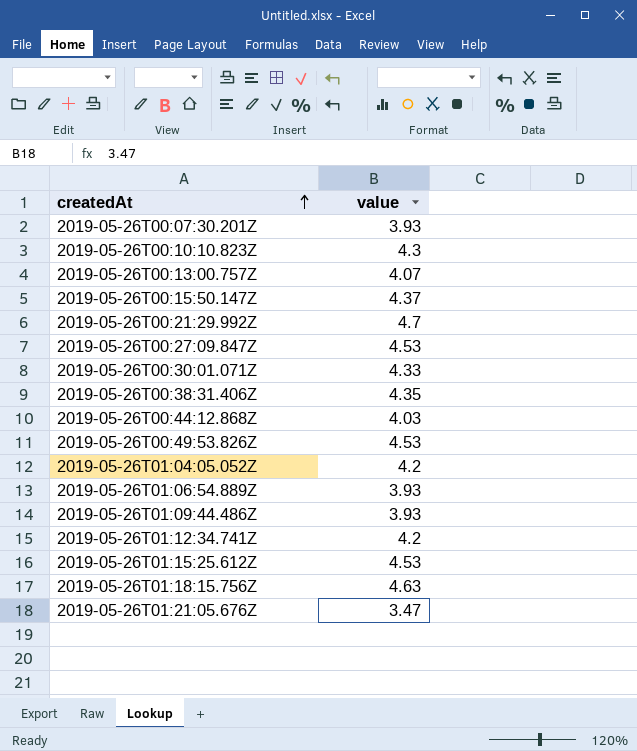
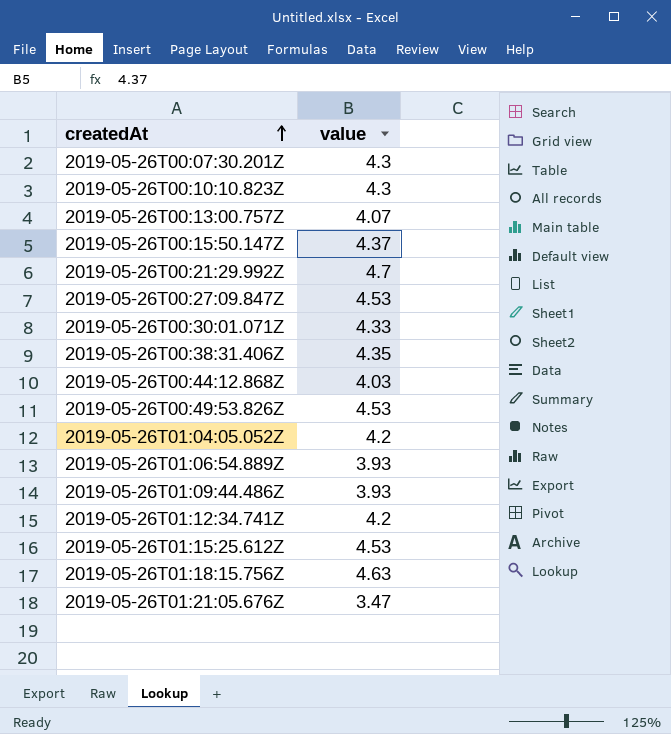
2019-05-26T00:07:30.201Z | value: 3.93 -> 4.3

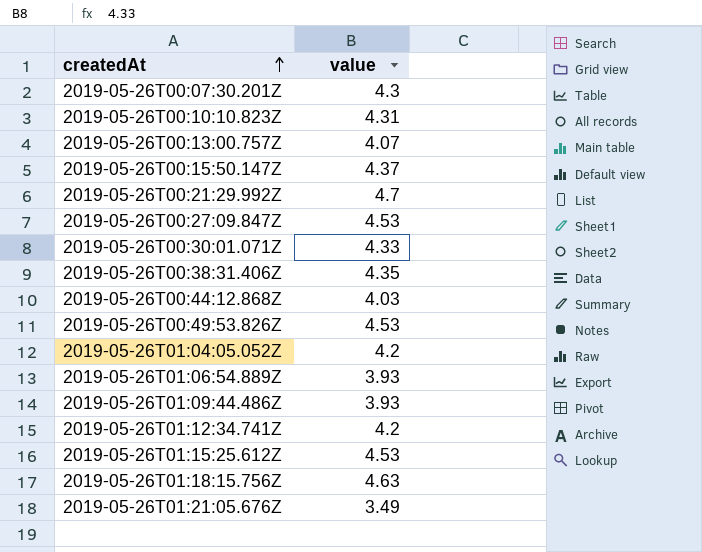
2019-05-26T00:10:10.823Z | value: 4.3 -> 4.31
2019-05-26T01:21:05.676Z | value: 3.47 -> 3.49

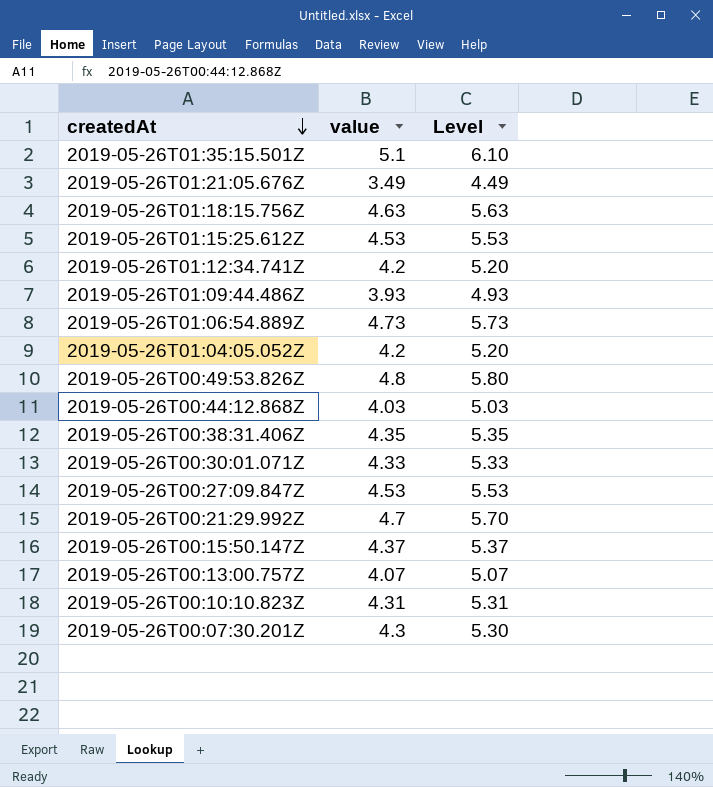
row order: createdAt ascending -> createdAt descending
column Level | formula: none -> [value] + 1
row 2019-05-26T01:35:15.501Z: none -> 5.1 | 6.10
2019-05-26T01:06:54.889Z | value: 3.93 -> 4.73
2019-05-26T00:49:53.826Z | value: 4.53 -> 4.8

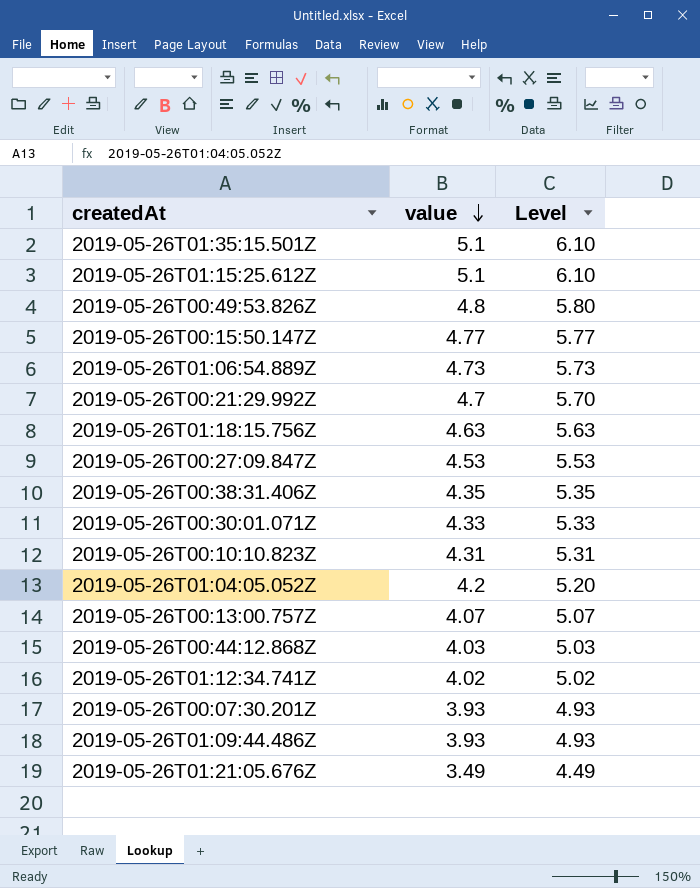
row order: createdAt descending -> value descending
2019-05-26T01:15:25.612Z | value: 4.53 -> 5.1
2019-05-26T01:15:25.612Z | Level: 5.53 -> 6.10
2019-05-26T00:15:50.147Z | value: 4.37 -> 4.77
2019-05-26T00:15:50.147Z | Level: 5.37 -> 5.77
2019-05-26T01:12:34.741Z | value: 4.2 -> 4.02
2019-05-26T01:12:34.741Z | Level: 5.20 -> 5.02
2019-05-26T00:07:30.201Z | value: 4.3 -> 3.93
2019-05-26T00:07:30.201Z | Level: 5.30 -> 4.93

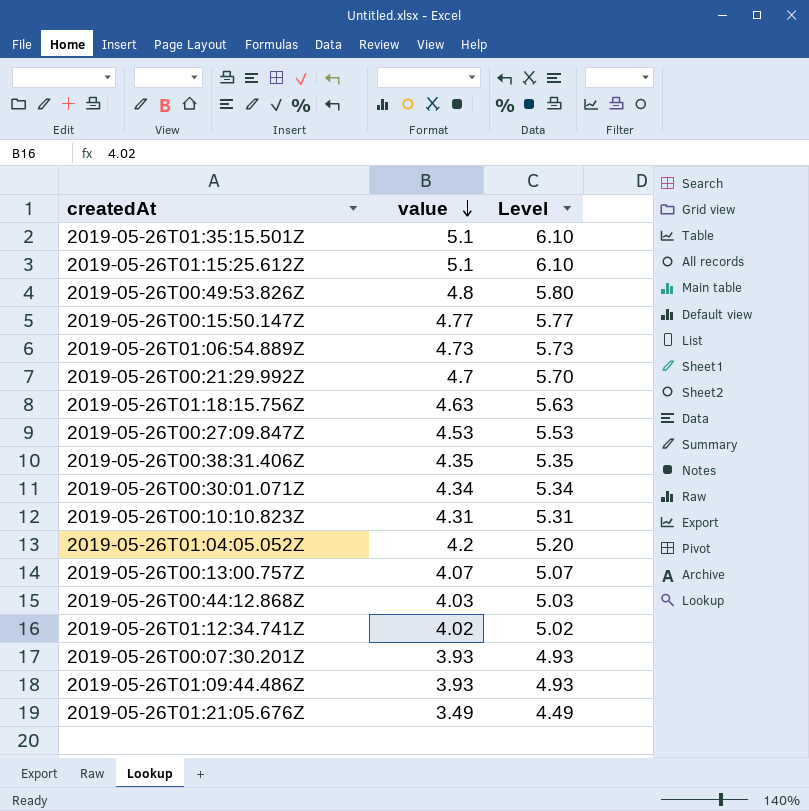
2019-05-26T00:30:01.071Z | value: 4.33 -> 4.34
2019-05-26T00:30:01.071Z | Level: 5.33 -> 5.34

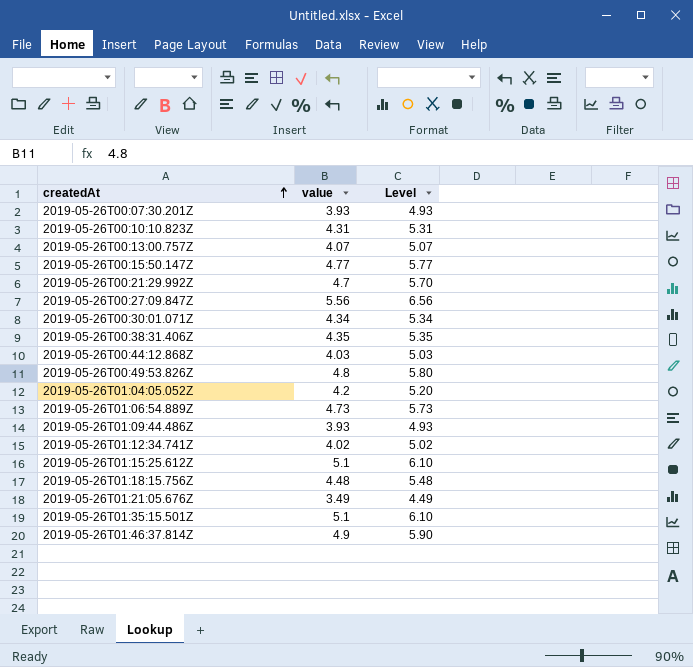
row order: value descending -> createdAt ascending
2019-05-26T00:27:09.847Z | value: 4.53 -> 5.56
2019-05-26T00:27:09.847Z | Level: 5.53 -> 6.56
2019-05-26T01:18:15.756Z | value: 4.63 -> 4.48
2019-05-26T01:18:15.756Z | Level: 5.63 -> 5.48
row 2019-05-26T01:46:37.814Z: none -> 4.9 | 5.90

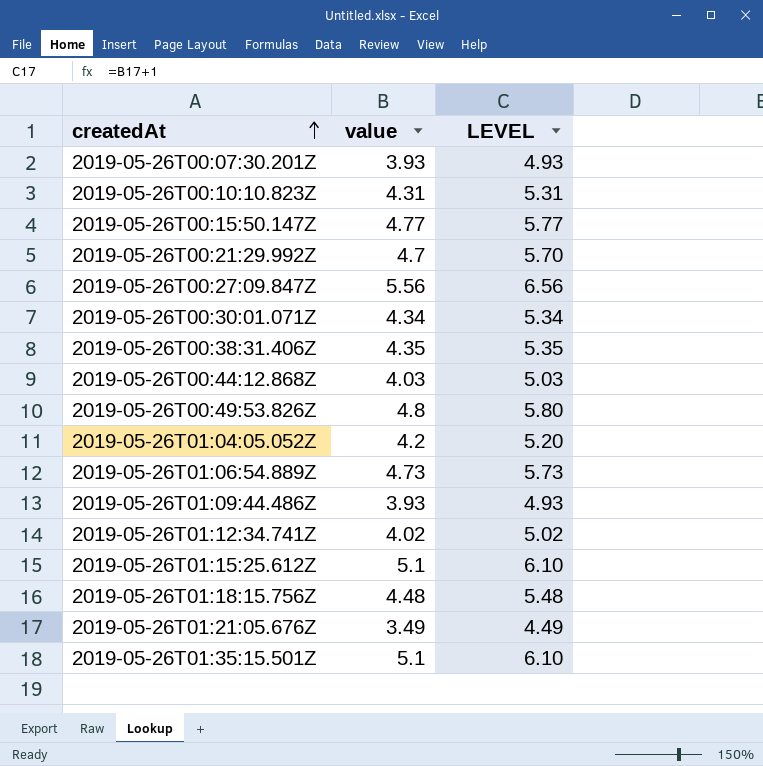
column name: Level -> LEVEL
row 2019-05-26T00:13:00.757Z: 4.07 | 5.07 -> none
row 2019-05-26T01:46:37.814Z: 4.9 | 5.90 -> none

